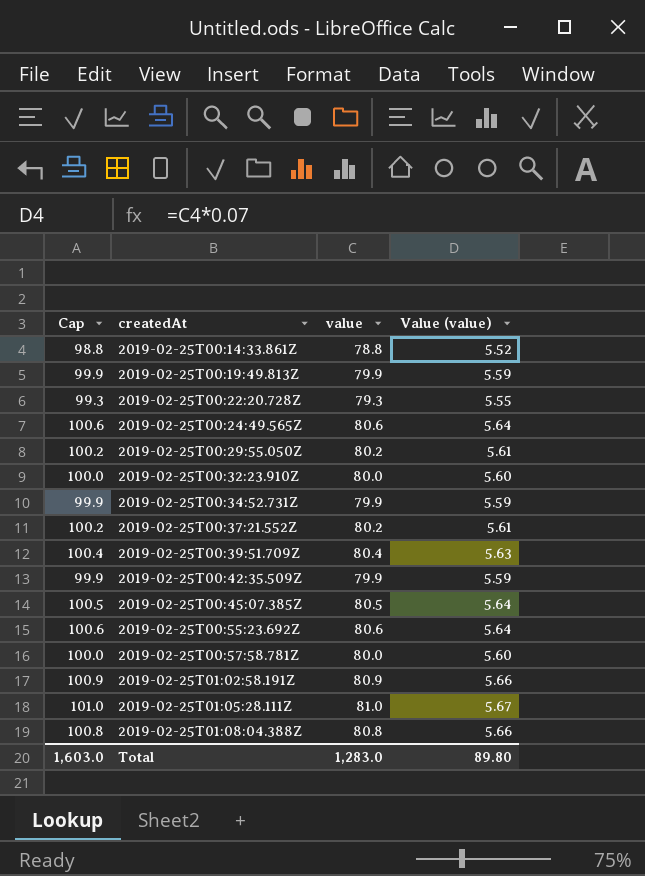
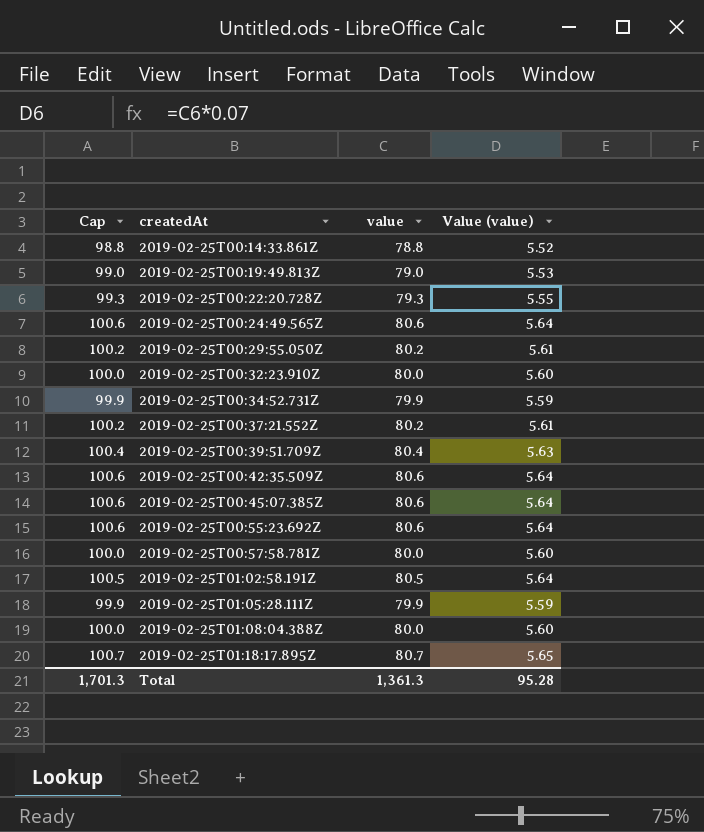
2019-02-25T00:19:49.813Z | Cap: 99.9 -> 99.0
2019-02-25T00:19:49.813Z | value: 79.9 -> 79.0
2019-02-25T00:19:49.813Z | Value (value): 5.59 -> 5.53
2019-02-25T00:42:35.509Z | Cap: 99.9 -> 100.6
2019-02-25T00:42:35.509Z | value: 79.9 -> 80.6
2019-02-25T00:42:35.509Z | Value (value): 5.59 -> 5.64
2019-02-25T00:45:07.385Z | Cap: 100.5 -> 100.6
2019-02-25T00:45:07.385Z | value: 80.5 -> 80.6
2019-02-25T01:02:58.191Z | Cap: 100.9 -> 100.5
2019-02-25T01:02:58.191Z | value: 80.9 -> 80.5
2019-02-25T01:02:58.191Z | Value (value): 5.66 -> 5.64
2019-02-25T01:05:28.111Z | Cap: 101.0 -> 99.9
2019-02-25T01:05:28.111Z | value: 81.0 -> 79.9
2019-02-25T01:05:28.111Z | Value (value): 5.67 -> 5.59
2019-02-25T01:08:04.388Z | Cap: 100.8 -> 100.0
2019-02-25T01:08:04.388Z | value: 80.8 -> 80.0
2019-02-25T01:08:04.388Z | Value (value): 5.66 -> 5.60
row 2019-02-25T01:18:17.895Z: none -> 100.7 | 80.7 | 5.65
Total | Cap: 1,603.0 -> 1,701.3
Total | value: 1,283.0 -> 1,361.3
Total | Value (value): 89.80 -> 95.28

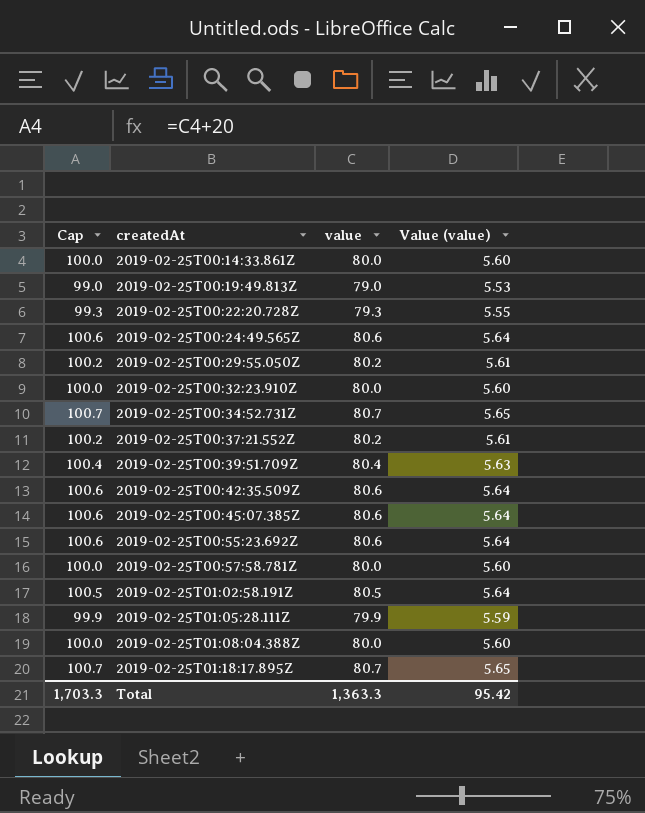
2019-02-25T00:14:33.861Z | Cap: 98.8 -> 100.0
2019-02-25T00:14:33.861Z | value: 78.8 -> 80.0
2019-02-25T00:14:33.861Z | Value (value): 5.52 -> 5.60
2019-02-25T00:34:52.731Z | Cap: 99.9 -> 100.7
2019-02-25T00:34:52.731Z | value: 79.9 -> 80.7
2019-02-25T00:34:52.731Z | Value (value): 5.59 -> 5.65
Total | Cap: 1,701.3 -> 1,703.3
Total | value: 1,361.3 -> 1,363.3
Total | Value (value): 95.28 -> 95.42

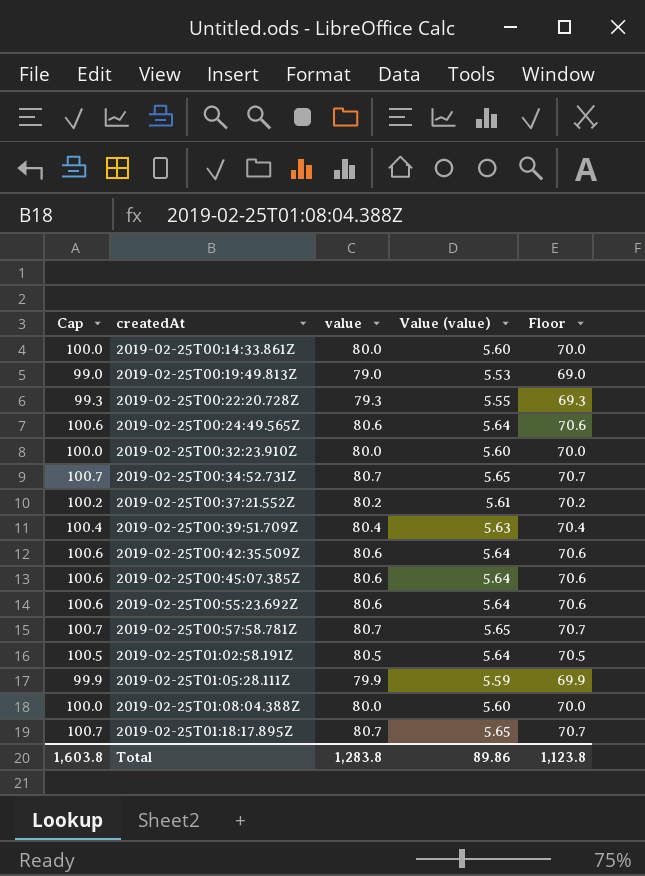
column Floor | formula: none -> [value] - 10
row 2019-02-25T00:29:55.050Z: 100.2 | 80.2 | 5.61 -> none
2019-02-25T00:57:58.781Z | Cap: 100.0 -> 100.7
2019-02-25T00:57:58.781Z | value: 80.0 -> 80.7
2019-02-25T00:57:58.781Z | Value (value): 5.60 -> 5.65
Total | Cap: 1,703.3 -> 1,603.8
Total | value: 1,363.3 -> 1,283.8
Total | Value (value): 95.42 -> 89.86

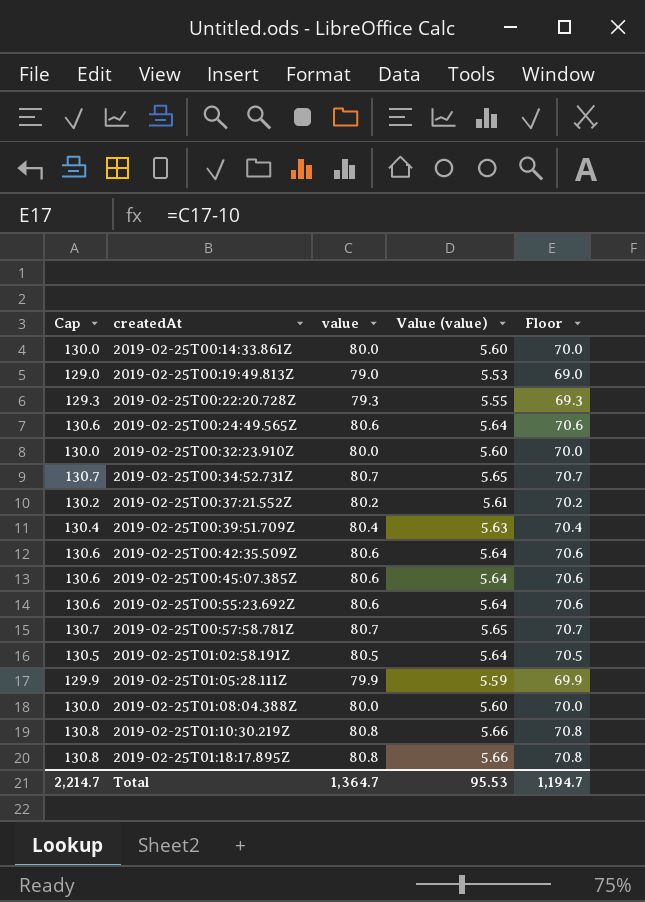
column Cap | formula: [value] + 20 -> [value] + 50
row 2019-02-25T01:10:30.219Z: none -> 130.8 | 80.8 | 5.66 | 70.8
2019-02-25T01:18:17.895Z | value: 80.7 -> 80.8
2019-02-25T01:18:17.895Z | Value (value): 5.65 -> 5.66
2019-02-25T01:18:17.895Z | Floor: 70.7 -> 70.8
Total | Cap: 1,603.8 -> 2,214.7
Total | value: 1,283.8 -> 1,364.7
Total | Value (value): 89.86 -> 95.53
Total | Floor: 1,123.8 -> 1,194.7

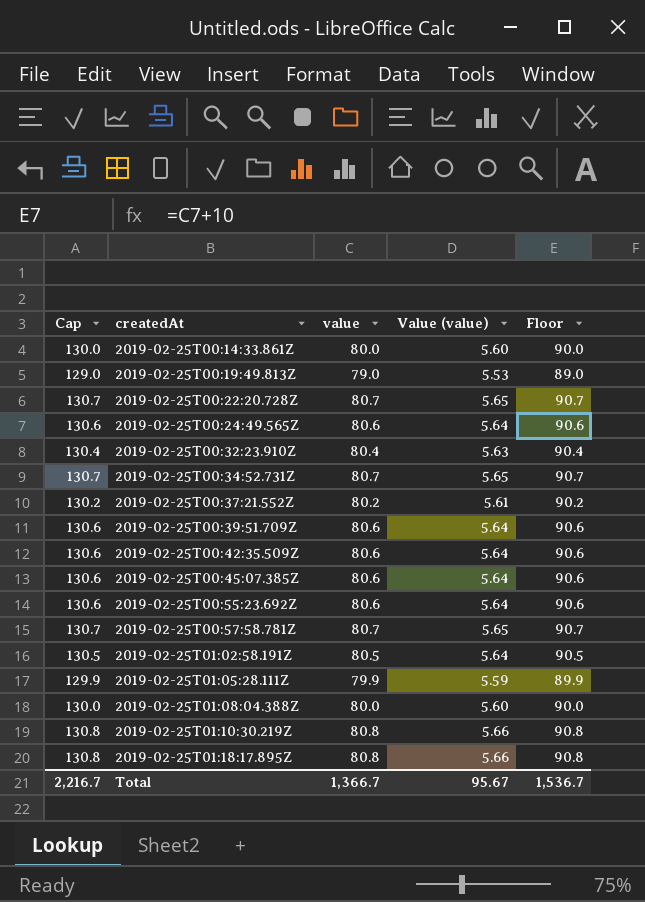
column Floor | formula: [value] - 10 -> [value] + 10
2019-02-25T00:22:20.728Z | Cap: 129.3 -> 130.7
2019-02-25T00:22:20.728Z | value: 79.3 -> 80.7
2019-02-25T00:22:20.728Z | Value (value): 5.55 -> 5.65
2019-02-25T00:32:23.910Z | Cap: 130.0 -> 130.4
2019-02-25T00:32:23.910Z | value: 80.0 -> 80.4
2019-02-25T00:32:23.910Z | Value (value): 5.60 -> 5.63
2019-02-25T00:39:51.709Z | Cap: 130.4 -> 130.6
2019-02-25T00:39:51.709Z | value: 80.4 -> 80.6
2019-02-25T00:39:51.709Z | Value (value): 5.63 -> 5.64
Total | Cap: 2,214.7 -> 2,216.7
Total | value: 1,364.7 -> 1,366.7
Total | Value (value): 95.53 -> 95.67
Total | Floor: 1,194.7 -> 1,536.7

